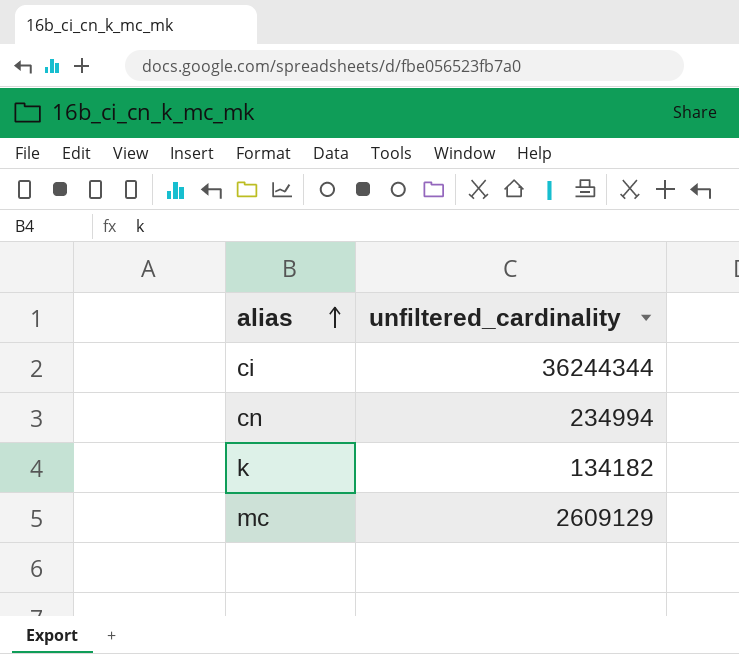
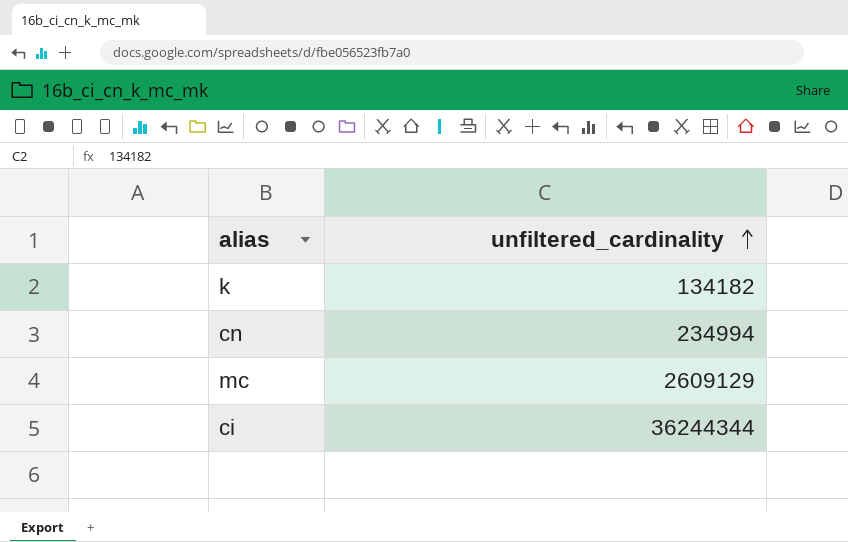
row order: alias ascending -> unfiltered_cardinality ascending

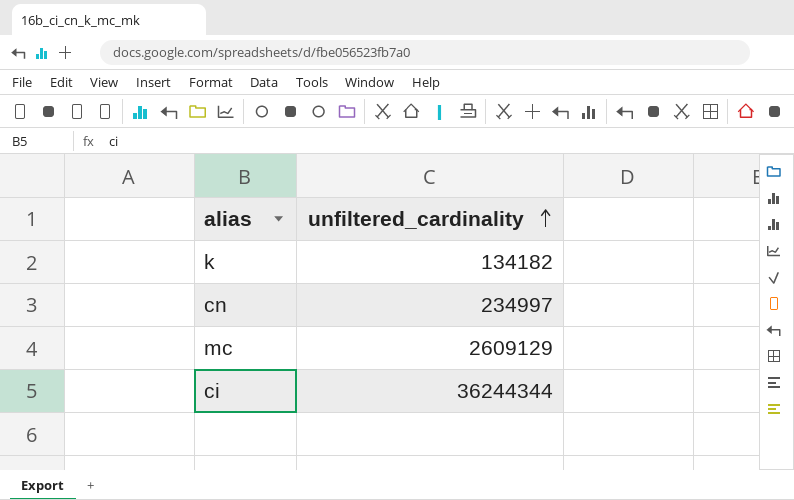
cn | unfiltered_cardinality: 234994 -> 234997

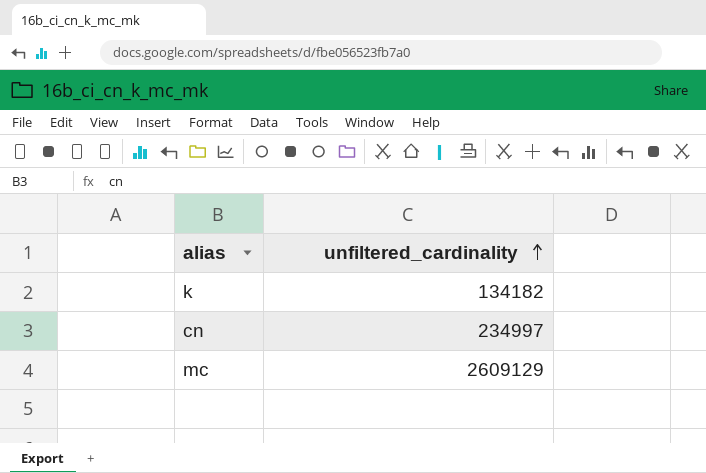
row ci: 36244344 -> none

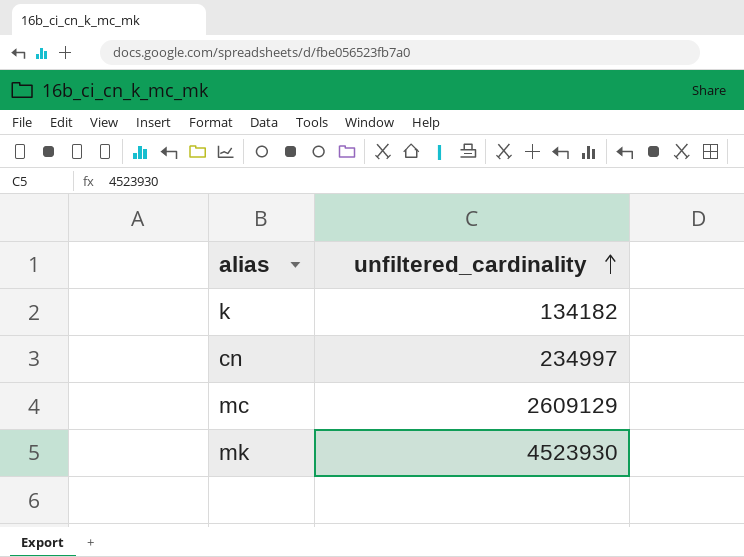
row mk: none -> 4523930

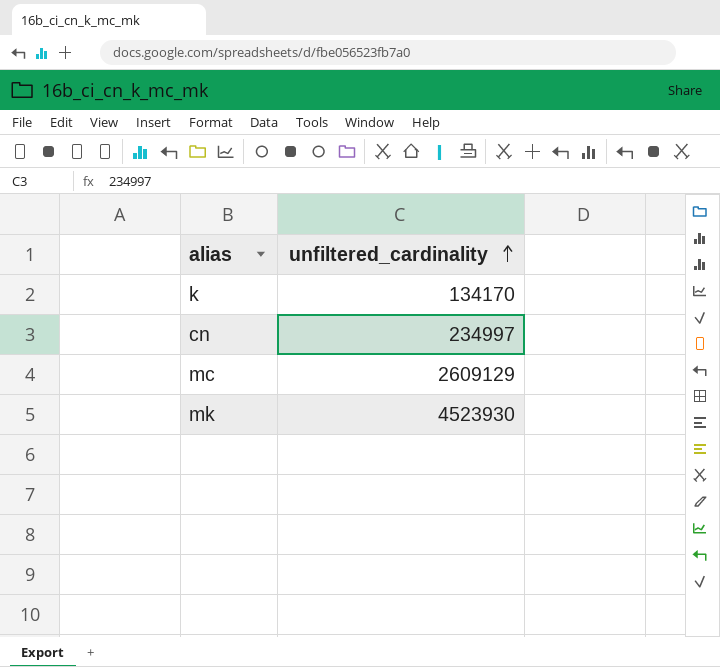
k | unfiltered_cardinality: 134182 -> 134170

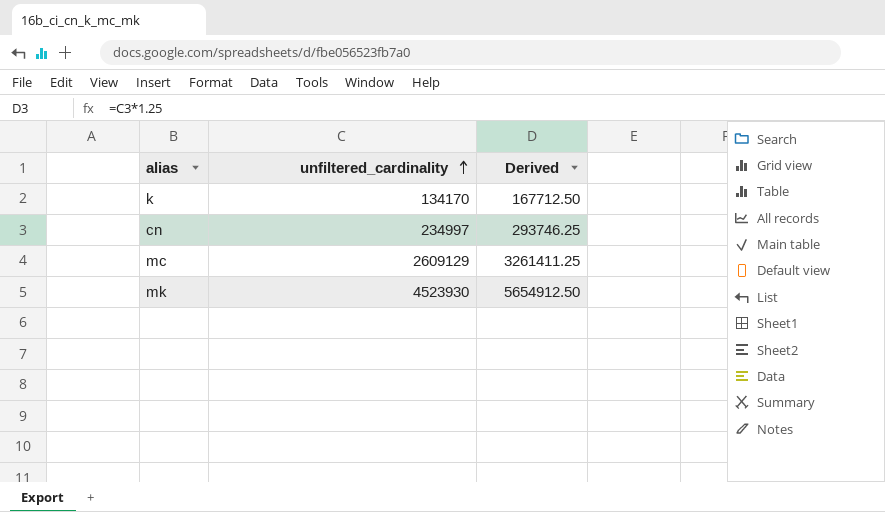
column Derived | formula: none -> [unfiltered_cardinality] * 1.25

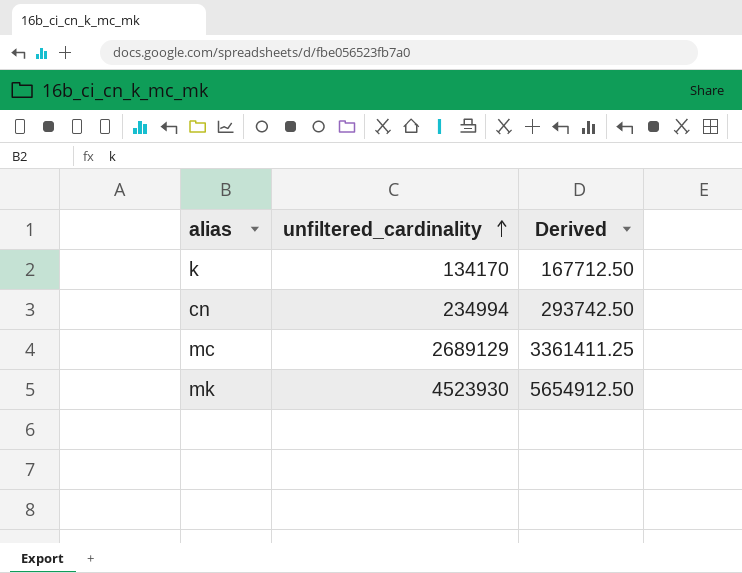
cn | unfiltered_cardinality: 234997 -> 234994
cn | Derived: 293746.25 -> 293742.50
mc | unfiltered_cardinality: 2609129 -> 2689129
mc | Derived: 3261411.25 -> 3361411.25

